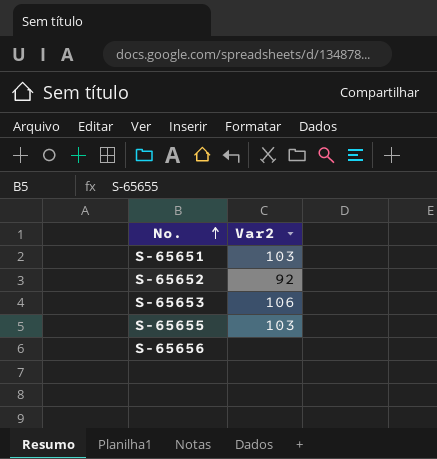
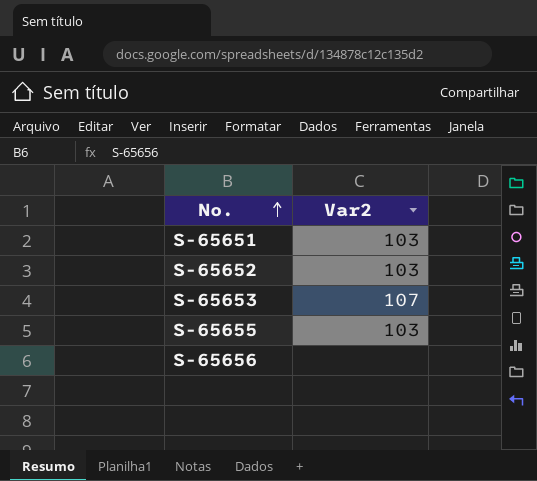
S-65652 | Var2: 92 -> 103
S-65653 | Var2: 106 -> 107

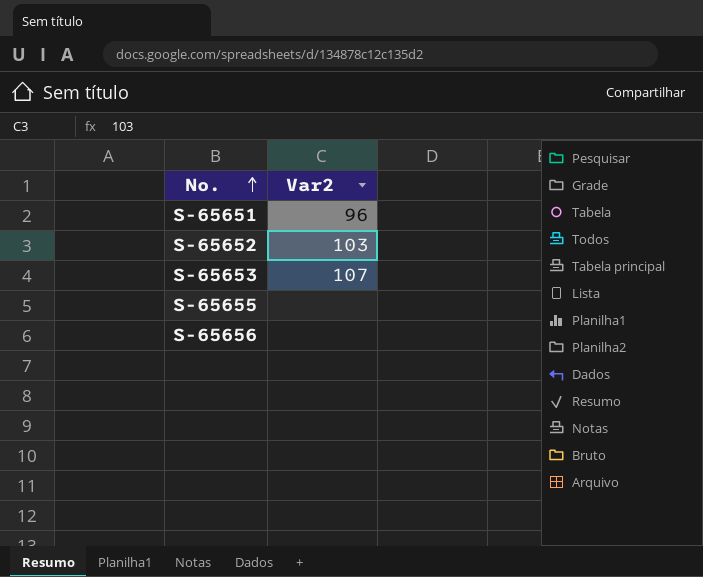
S-65651 | Var2: 103 -> 96
S-65655 | Var2: 103 -> none

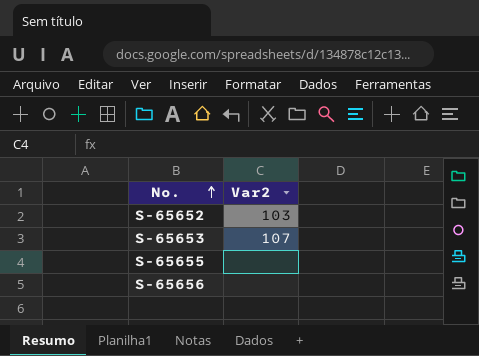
row S-65651: 96 -> none

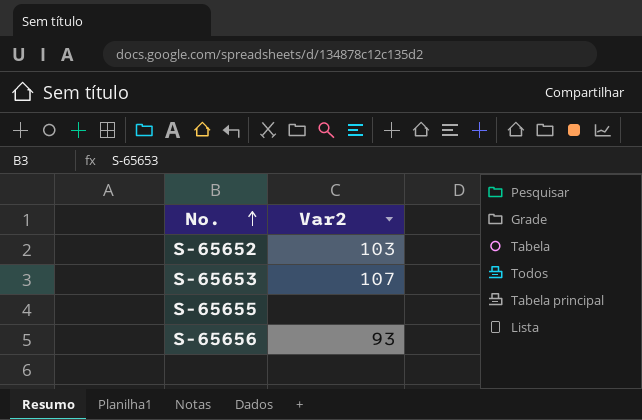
S-65656 | Var2: none -> 93

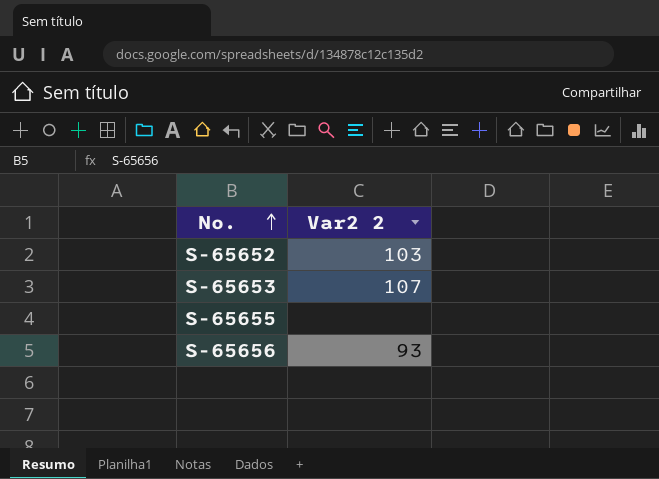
column name: Var2 -> Var2 2

